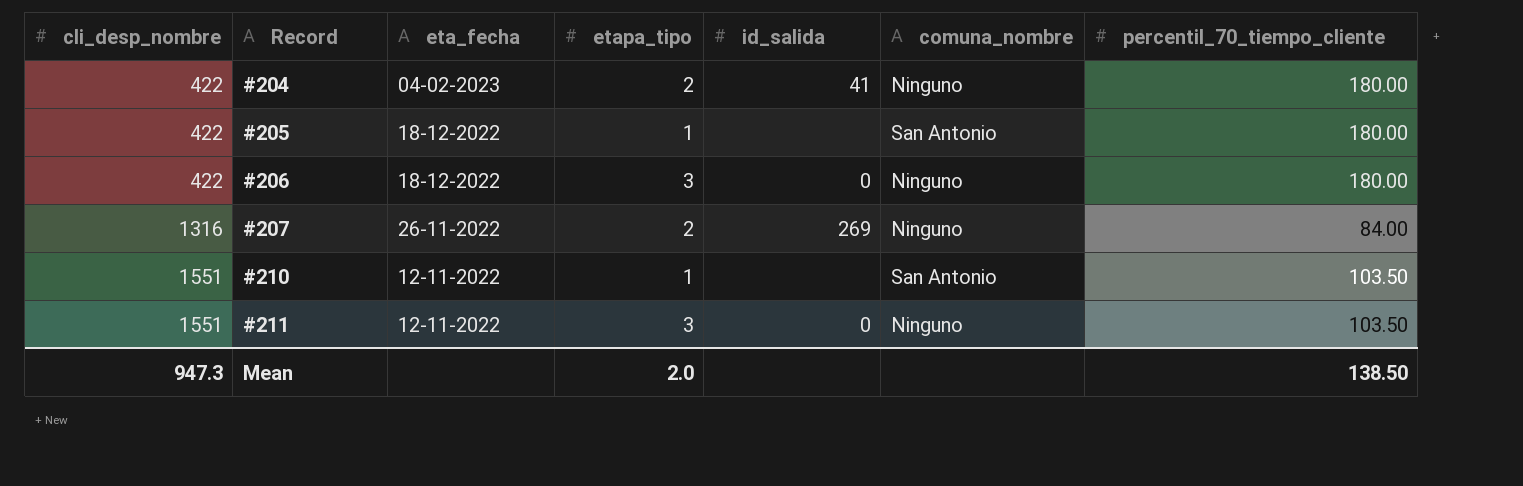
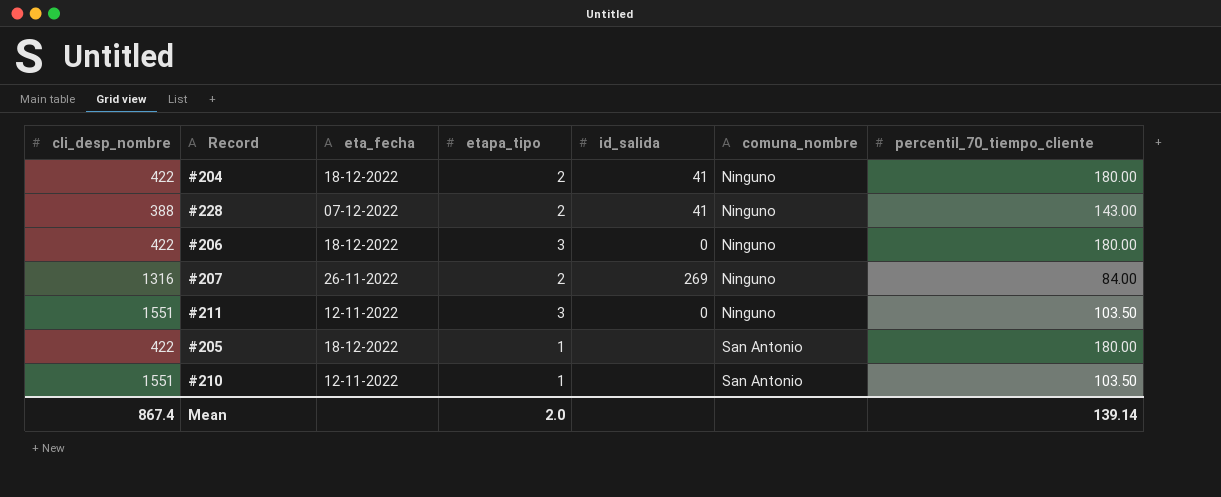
row order: cli_desp_nombre ascending -> comuna_nombre ascending
#204 | eta_fecha: 04-02-2023 -> 18-12-2022
row #228: none -> 388 | 07-12-2022 | 2 | 41 | Ninguno | 143.00
Mean | cli_desp_nombre: 947.3 -> 867.4
Mean | percentil_70_tiempo_cliente: 138.50 -> 139.14

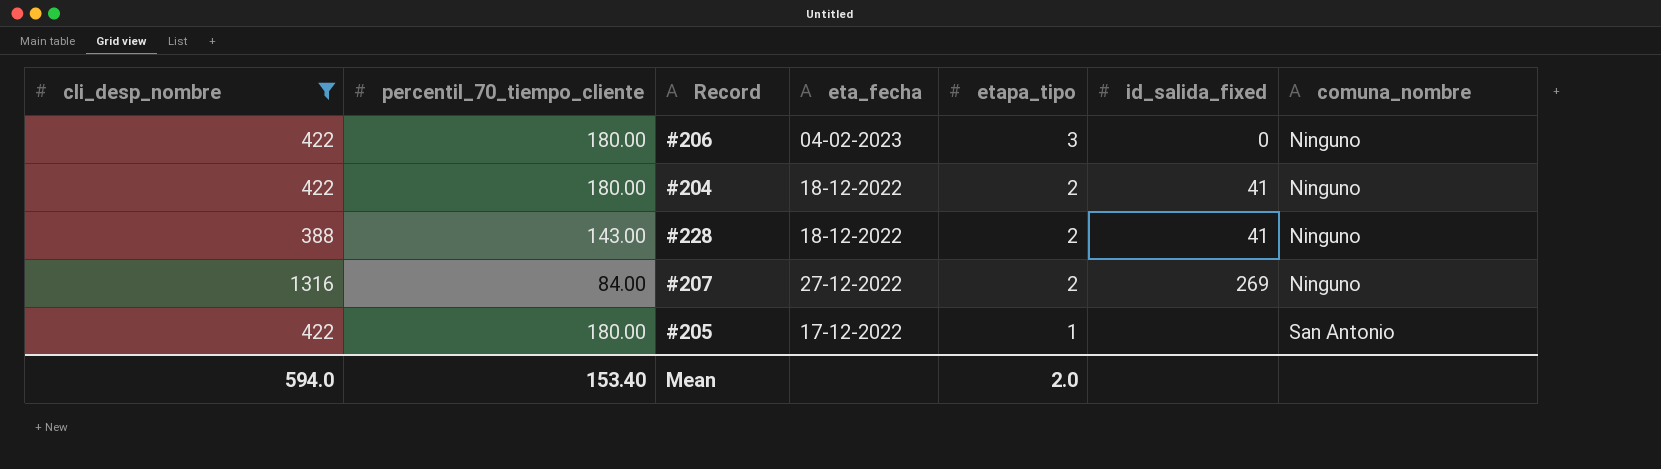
filter: none -> cli_desp_nombre != 1551
row order: comuna_nombre ascending -> etapa_tipo descending
column percentil_70_tiempo_cliente | position: 7 -> 2
column name: id_salida -> id_salida_fixed
#206 | eta_fecha: 18-12-2022 -> 04-02-2023
#228 | eta_fecha: 07-12-2022 -> 18-12-2022
#207 | eta_fecha: 26-11-2022 -> 27-12-2022
#205 | eta_fecha: 18-12-2022 -> 17-12-2022
Mean | cli_desp_nombre: 867.4 -> 594.0
Mean | percentil_70_tiempo_cliente: 139.14 -> 153.40

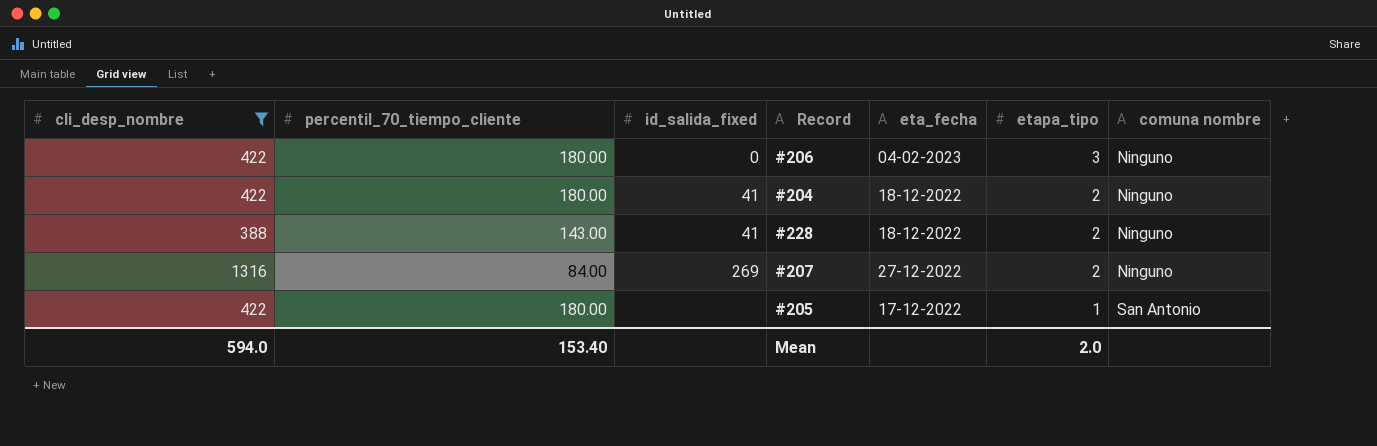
column id_salida_fixed | position: 6 -> 3
column name: comuna_nombre -> comuna nombre

